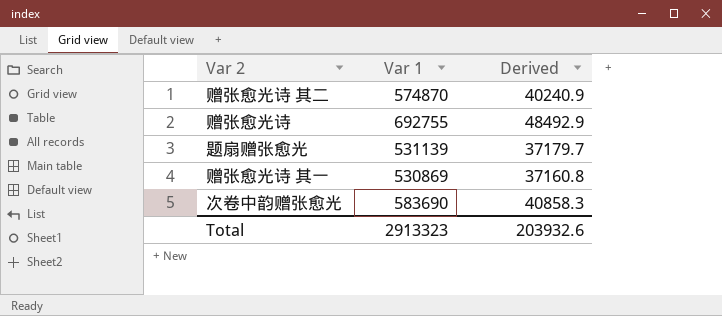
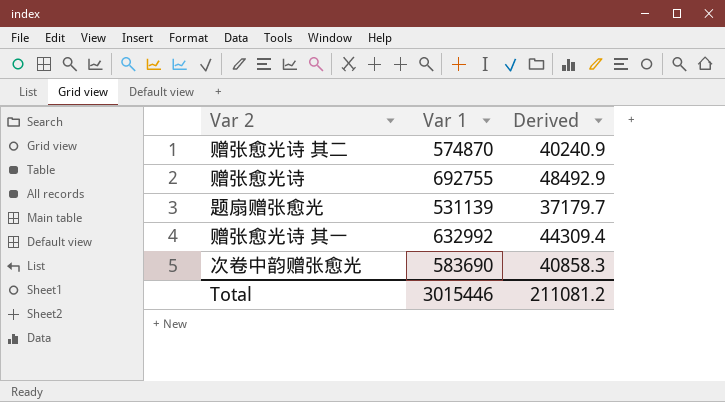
赠张愈光诗 其一 | Var 1: 530869 -> 632992
赠张愈光诗 其一 | Derived: 37160.8 -> 44309.4
Total | Var 1: 2913323 -> 3015446
Total | Derived: 203932.6 -> 211081.2

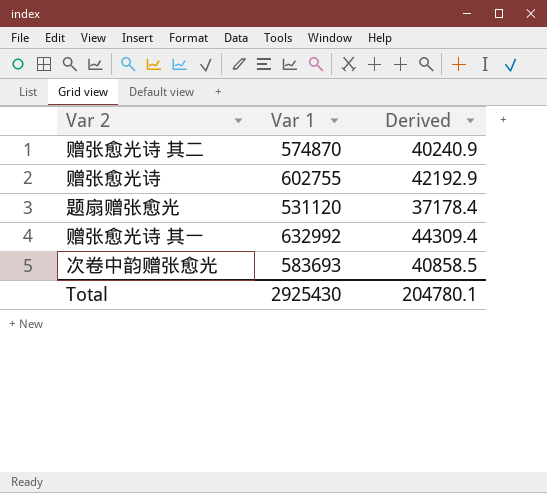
赠张愈光诗 | Var 1: 692755 -> 602755
赠张愈光诗 | Derived: 48492.9 -> 42192.9
题扇赠张愈光 | Var 1: 531139 -> 531120
题扇赠张愈光 | Derived: 37179.7 -> 37178.4
次卷中韵赠张愈光 | Var 1: 583690 -> 583693
次卷中韵赠张愈光 | Derived: 40858.3 -> 40858.5
Total | Var 1: 3015446 -> 2925430
Total | Derived: 211081.2 -> 204780.1

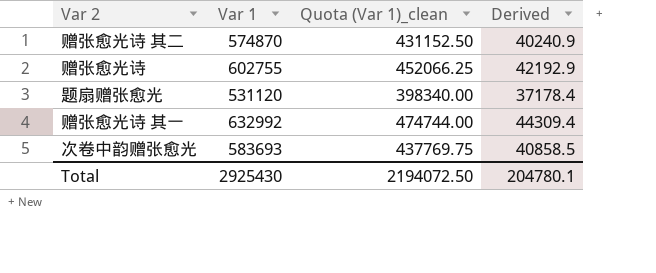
column Quota (Var 1)_clean | formula: none -> [Var 1] * 0.75

